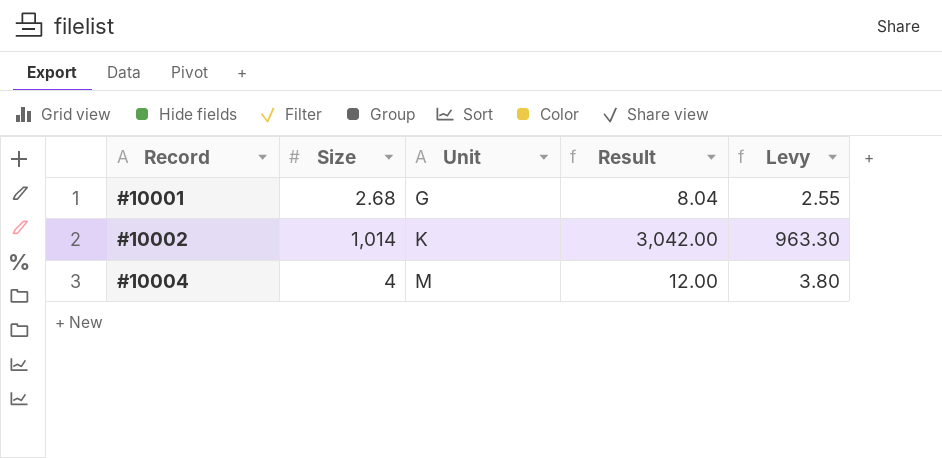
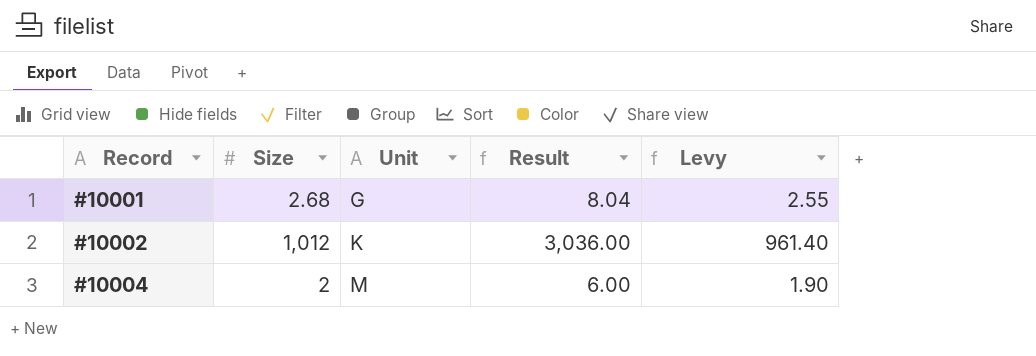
#10002 | Size: 1,014 -> 1,012
#10002 | Result: 3,042.00 -> 3,036.00
#10002 | Levy: 963.30 -> 961.40
#10004 | Size: 4 -> 2
#10004 | Result: 12.00 -> 6.00
#10004 | Levy: 3.80 -> 1.90

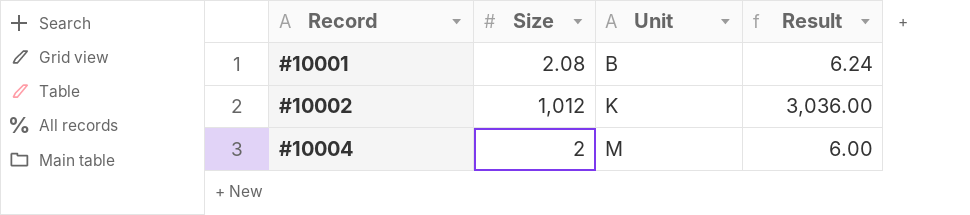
column Levy | formula: [Size] * 0.95 -> none
#10001 | Size: 2.68 -> 2.08
#10001 | Unit: G -> B
#10001 | Result: 8.04 -> 6.24

